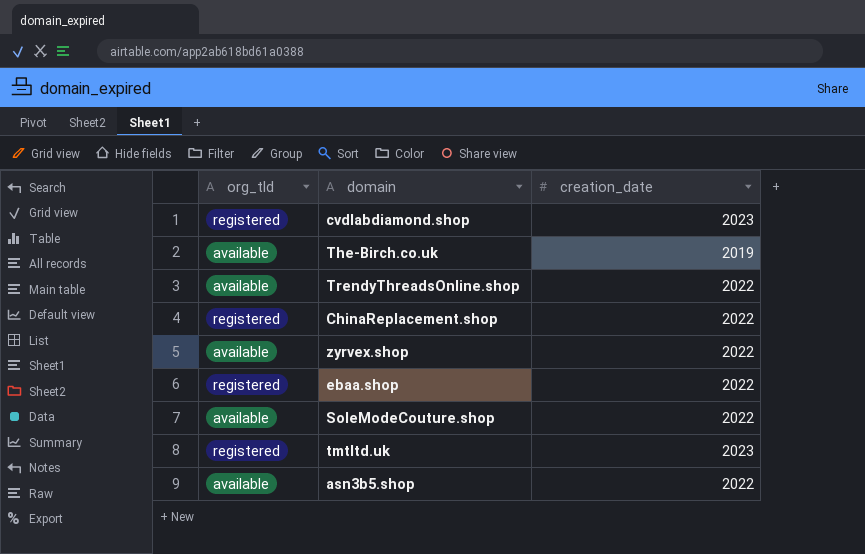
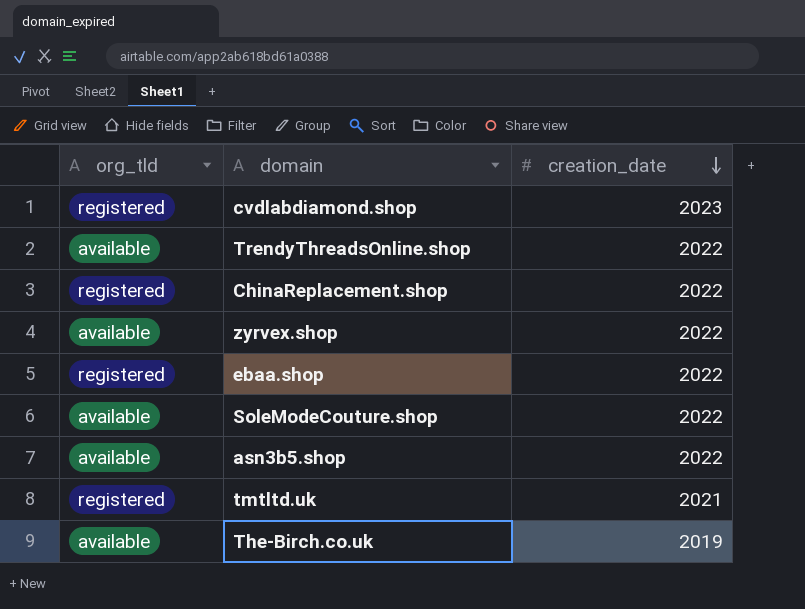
row order: none -> creation_date descending
tmtltd.uk | creation_date: 2023 -> 2021

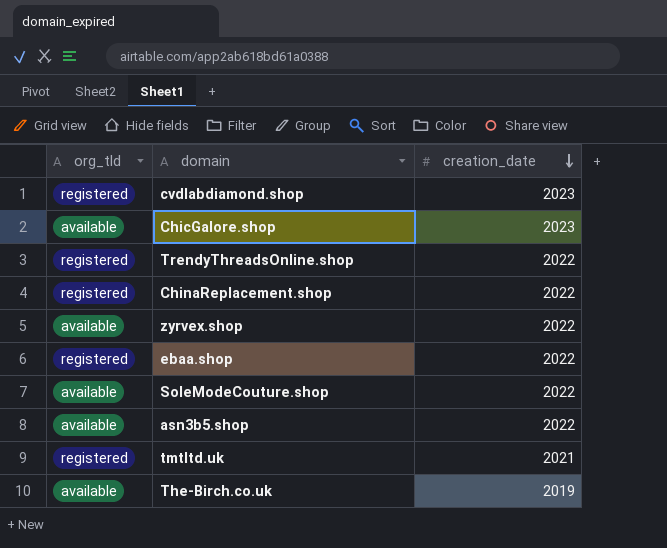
row ChicGalore.shop: none -> available | 2023
TrendyThreadsOnline.shop | org_tld: available -> registered

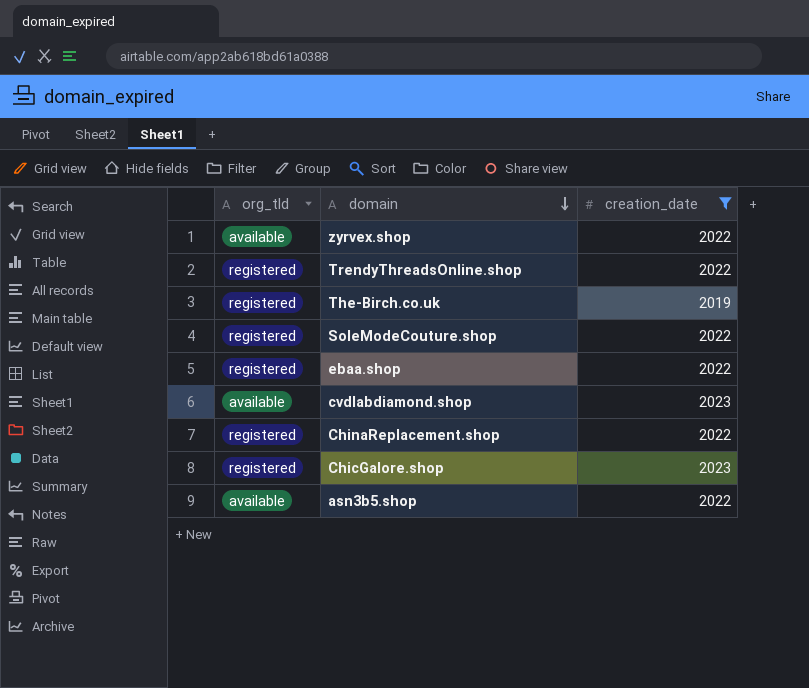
filter: none -> creation_date != 2021
row order: creation_date descending -> domain descending
The-Birch.co.uk | org_tld: available -> registered
SoleModeCouture.shop | org_tld: available -> registered
cvdlabdiamond.shop | org_tld: registered -> available
ChicGalore.shop | org_tld: available -> registered

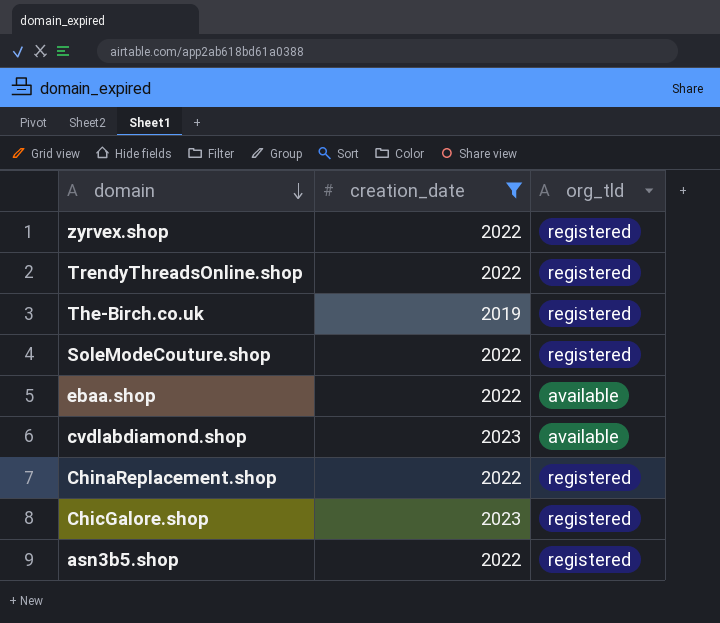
column org_tld | position: 1 -> 3
zyrvex.shop | org_tld: available -> registered
ebaa.shop | org_tld: registered -> available
asn3b5.shop | org_tld: available -> registered

